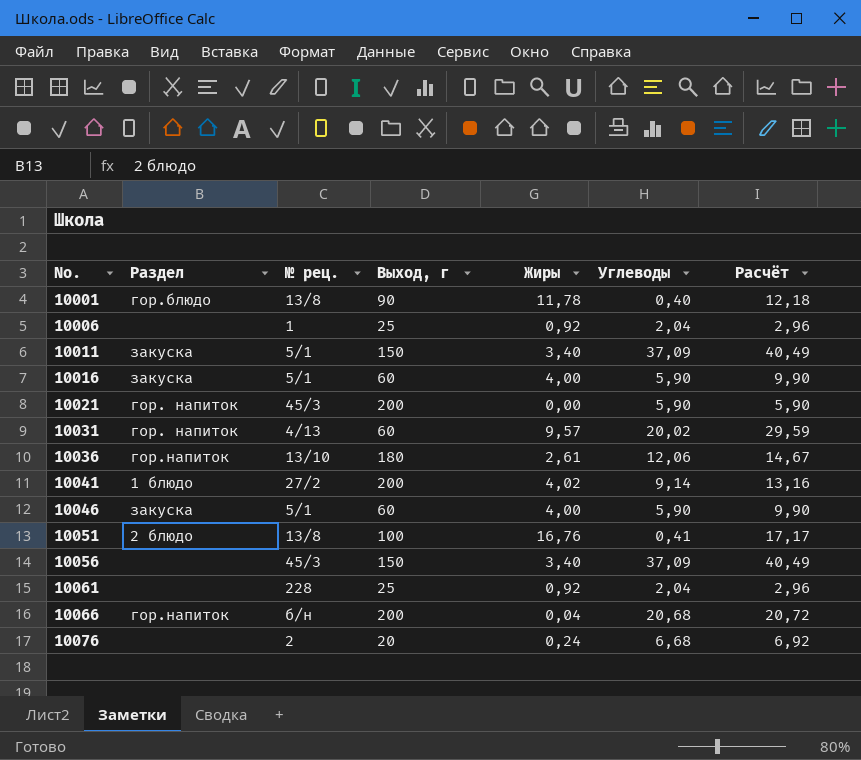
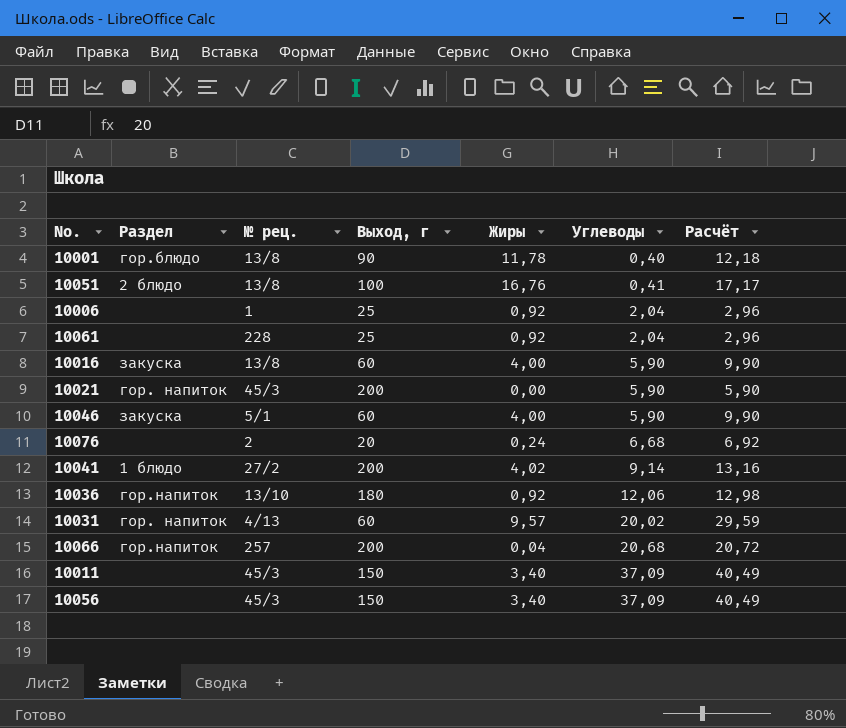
row order: No. ascending -> Углеводы ascending
10016 | № рец.: 5/1 -> 13/8
10036 | Жиры: 2,61 -> 0,92
10036 | Расчёт: 14,67 -> 12,98
10066 | № рец.: б/н -> 257
10011 | Раздел: закуска -> none
10011 | № рец.: 5/1 -> 45/3

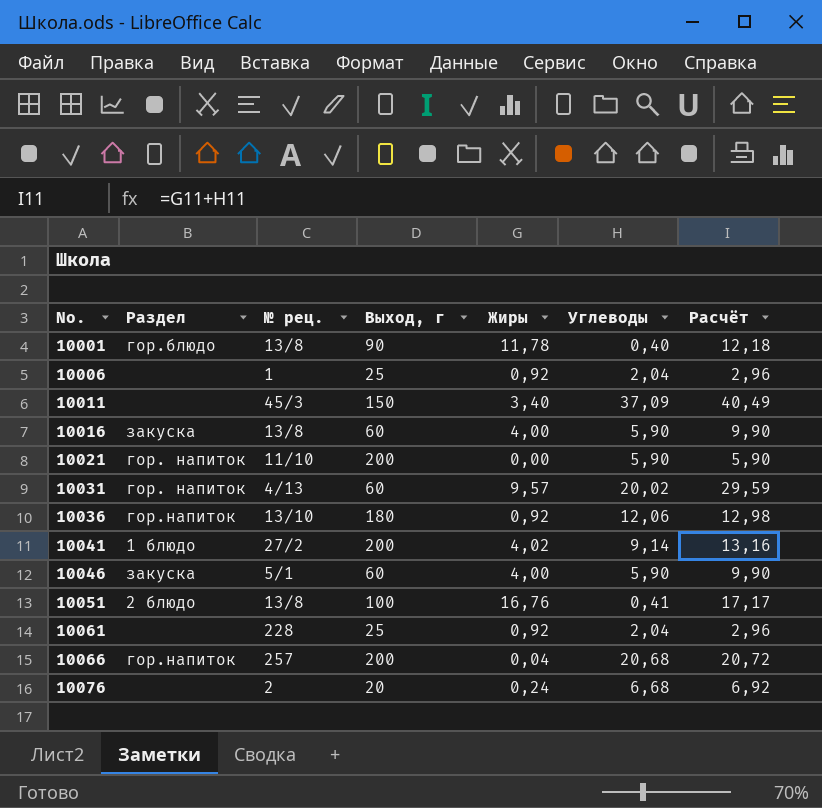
row order: Углеводы ascending -> No. ascending
row 10056: none | 45/3 | 150 | 3,40 | 37,09 | 40,49 -> none
10021 | № рец.: 45/3 -> 11/10

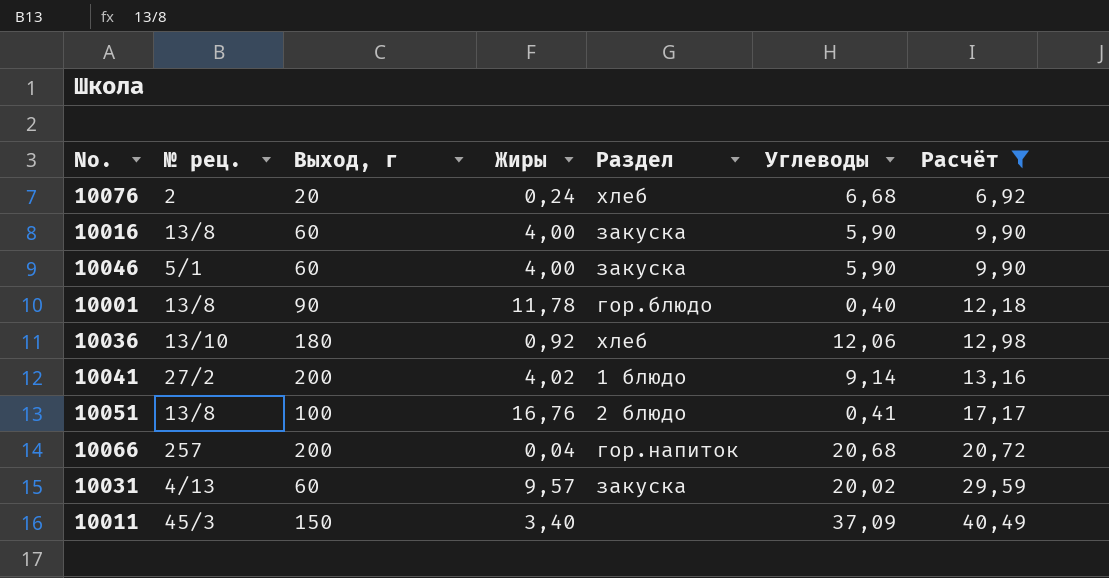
filter: none -> Расчёт >= 6,92
row order: No. ascending -> Расчёт ascending
column Раздел | position: 2 -> 5
10076 | Раздел: none -> хлеб
10036 | Раздел: гор.напиток -> хлеб
10031 | Раздел: гор. напиток -> закуска

